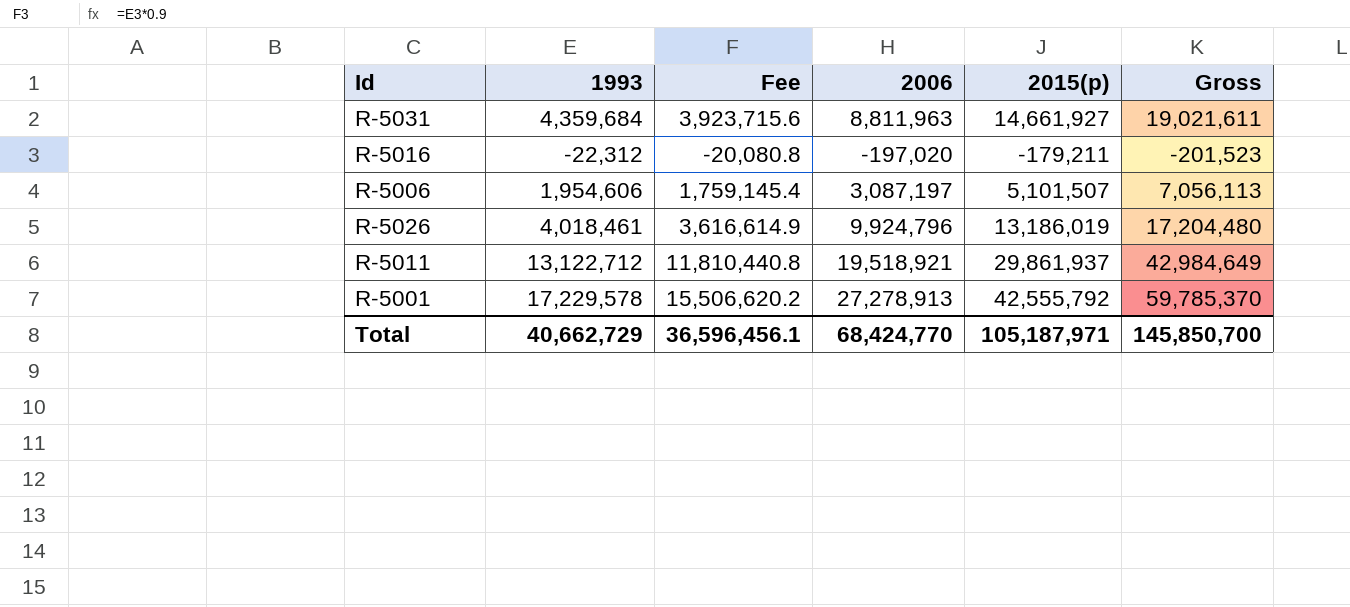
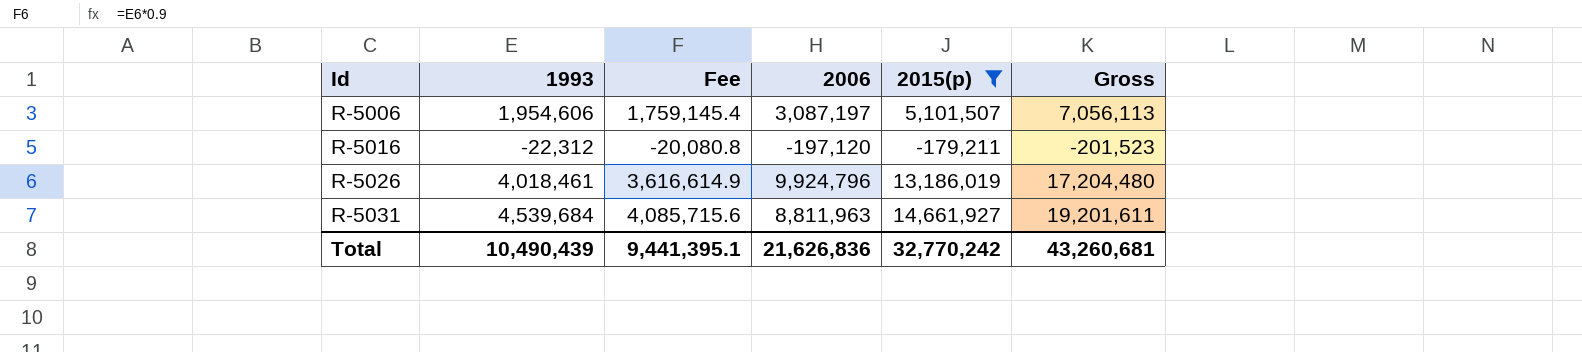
filter: none -> 2015(p) <= 14,661,927
row order: none -> Id ascending
R-5016 | 2006: -197,020 -> -197,120
R-5031 | 1993: 4,359,684 -> 4,539,684
R-5031 | Fee: 3,923,715.6 -> 4,085,715.6
R-5031 | Gross: 19,021,611 -> 19,201,611
Total | 1993: 40,662,729 -> 10,490,439
Total | Fee: 36,596,456.1 -> 9,441,395.1
Total | 2006: 68,424,770 -> 21,626,836
Total | 2015(p): 105,187,971 -> 32,770,242
Total | Gross: 145,850,700 -> 43,260,681

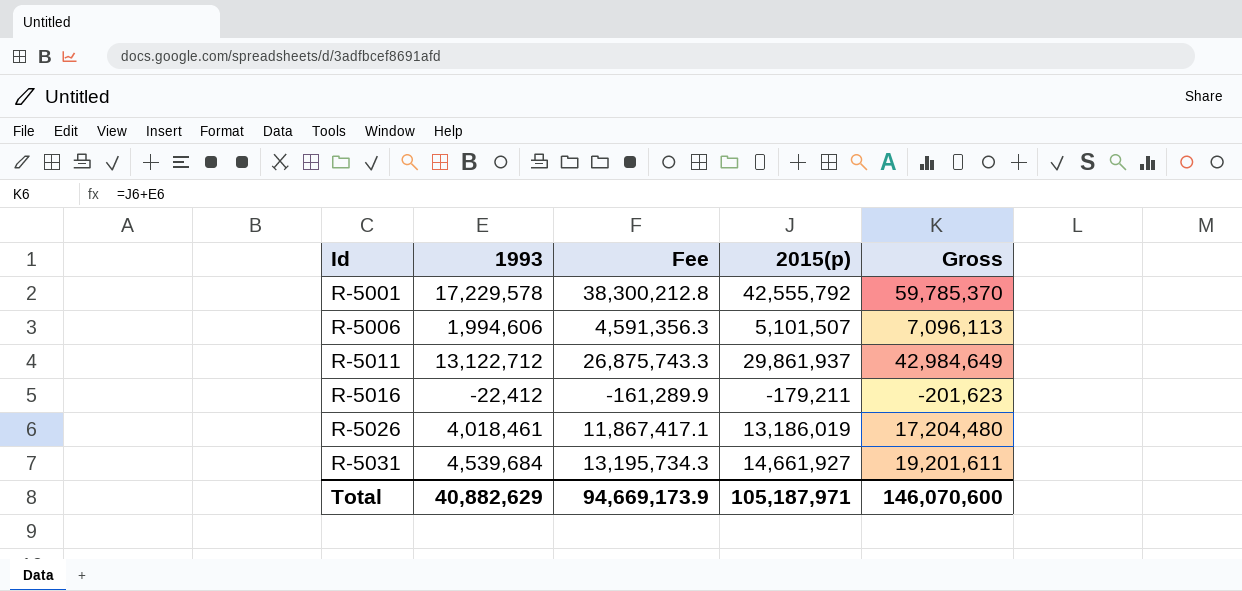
filter: 2015(p) <= 14,661,927 -> none
column 2006 | position: 4 -> none
column Fee | formula: [1993] * 0.9 -> [2015(p)] * 0.9
R-5006 | 1993: 1,954,606 -> 1,994,606
R-5006 | Gross: 7,056,113 -> 7,096,113
R-5016 | 1993: -22,312 -> -22,412
R-5016 | Gross: -201,523 -> -201,623
Total | 1993: 10,490,439 -> 40,882,629
Total | Fee: 9,441,395.1 -> 94,669,173.9
Total | 2015(p): 32,770,242 -> 105,187,971
Total | Gross: 43,260,681 -> 146,070,600

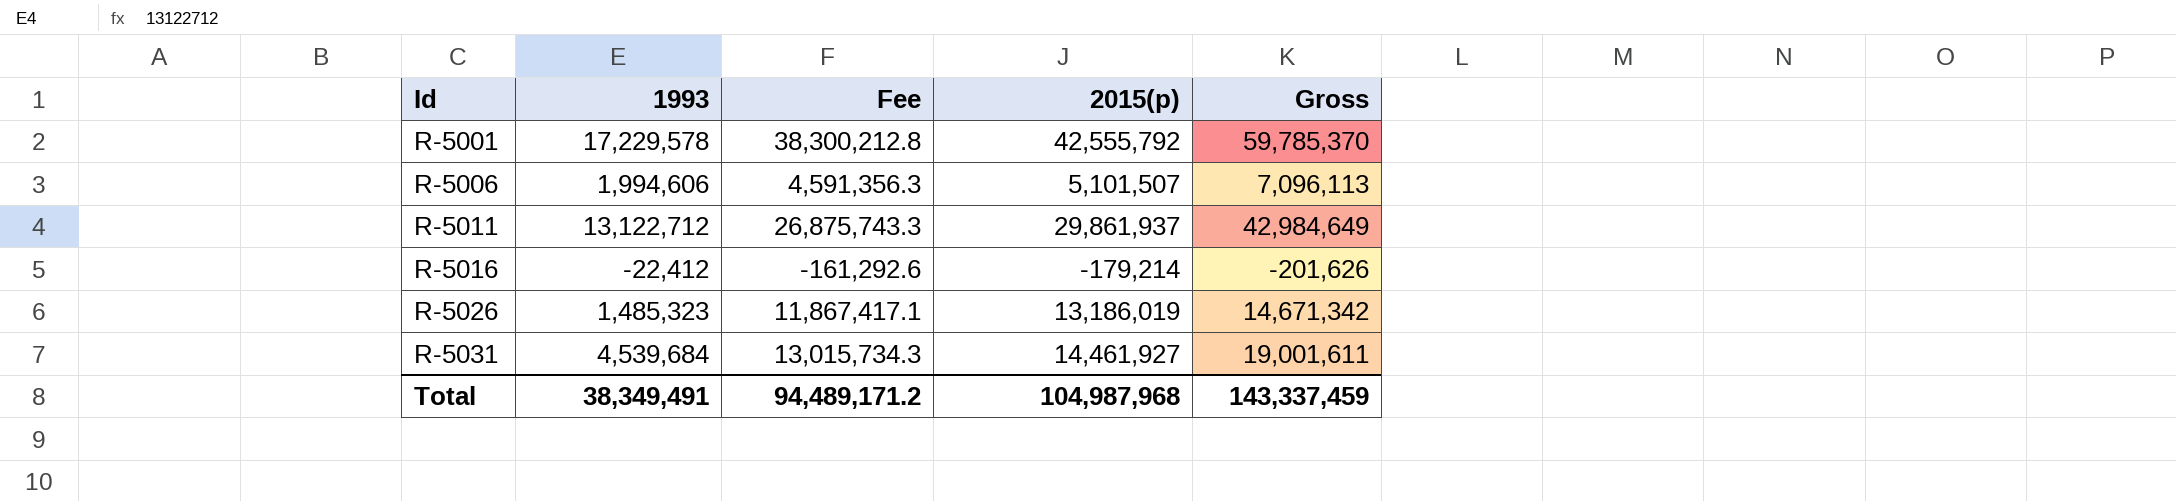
R-5016 | Fee: -161,289.9 -> -161,292.6
R-5016 | 2015(p): -179,211 -> -179,214
R-5016 | Gross: -201,623 -> -201,626
R-5026 | 1993: 4,018,461 -> 1,485,323
R-5026 | Gross: 17,204,480 -> 14,671,342
R-5031 | Fee: 13,195,734.3 -> 13,015,734.3
R-5031 | 2015(p): 14,661,927 -> 14,461,927
R-5031 | Gross: 19,201,611 -> 19,001,611
Total | 1993: 40,882,629 -> 38,349,491
Total | Fee: 94,669,173.9 -> 94,489,171.2
Total | 2015(p): 105,187,971 -> 104,987,968
Total | Gross: 146,070,600 -> 143,337,459

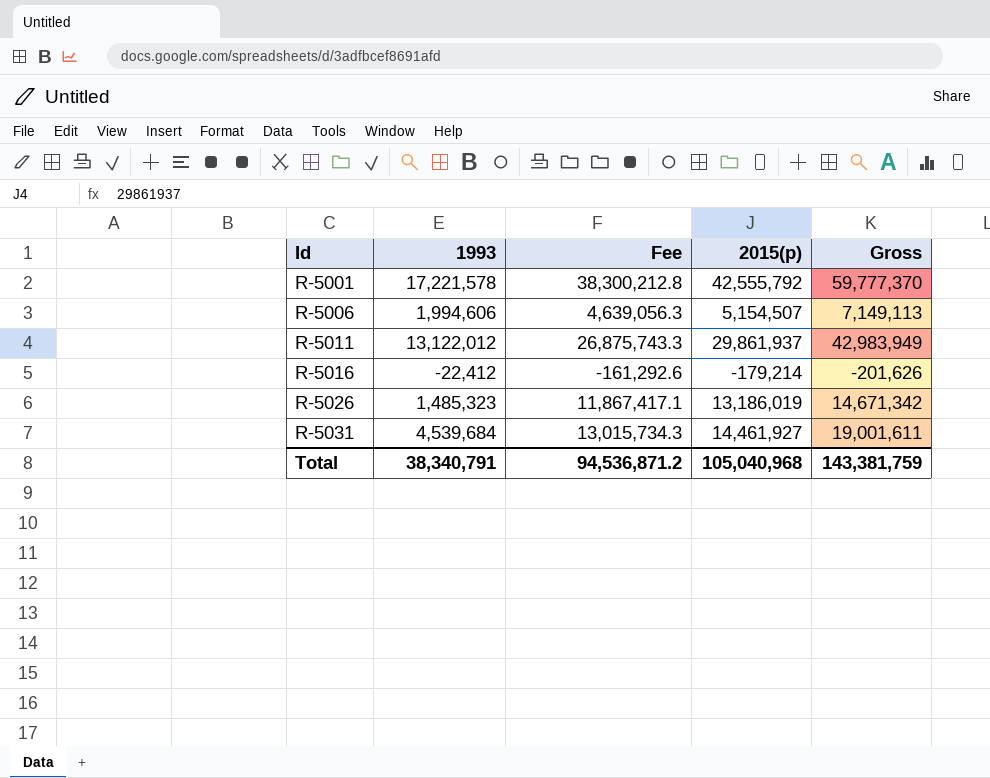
R-5001 | 1993: 17,229,578 -> 17,221,578
R-5001 | Gross: 59,785,370 -> 59,777,370
R-5006 | Fee: 4,591,356.3 -> 4,639,056.3
R-5006 | 2015(p): 5,101,507 -> 5,154,507
R-5006 | Gross: 7,096,113 -> 7,149,113
R-5011 | 1993: 13,122,712 -> 13,122,012
R-5011 | Gross: 42,984,649 -> 42,983,949
Total | 1993: 38,349,491 -> 38,340,791
Total | Fee: 94,489,171.2 -> 94,536,871.2
Total | 2015(p): 104,987,968 -> 105,040,968
Total | Gross: 143,337,459 -> 143,381,759

